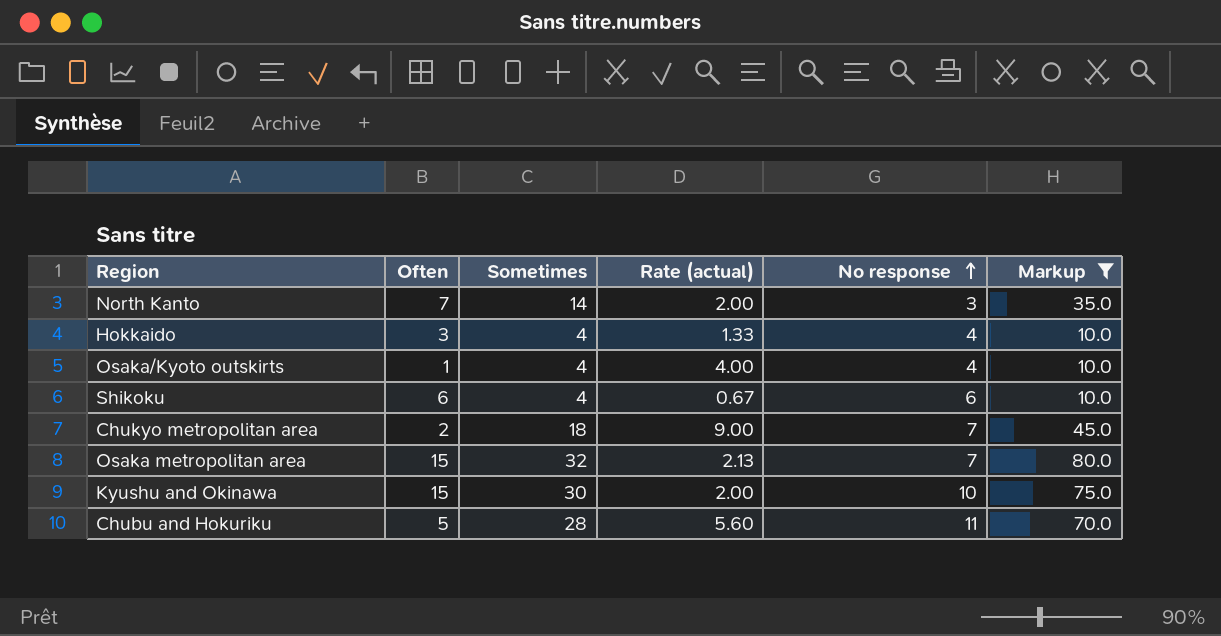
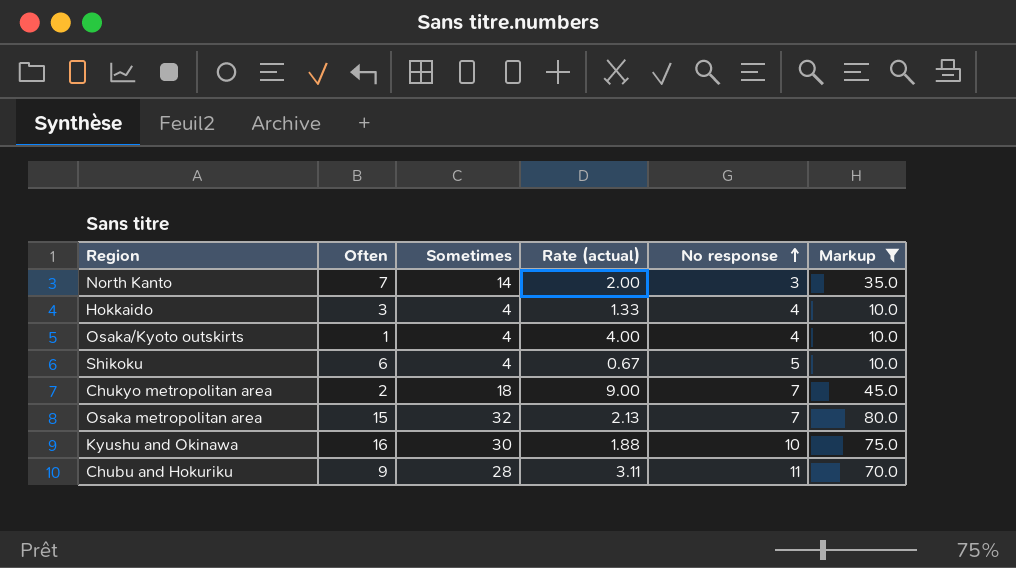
Shikoku | No response: 6 -> 5
Kyushu and Okinawa | Often: 15 -> 16
Kyushu and Okinawa | Rate (actual): 2.00 -> 1.88
Chubu and Hokuriku | Often: 5 -> 9
Chubu and Hokuriku | Rate (actual): 5.60 -> 3.11

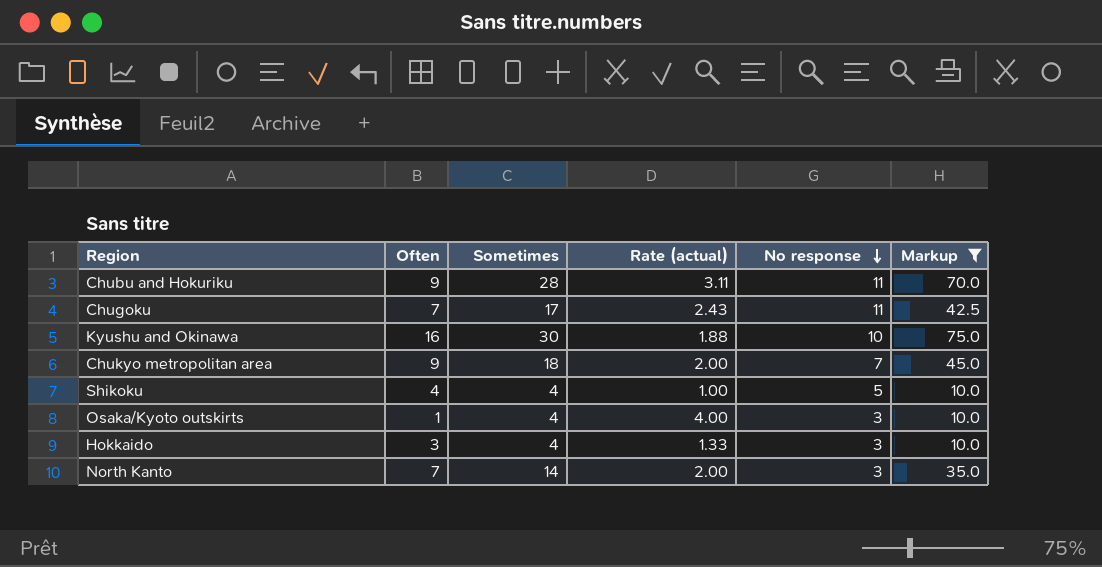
row order: No response ascending -> No response descending
row Osaka metropolitan area: 15 | 32 | 2.13 | 7 | 80.0 -> none
row Chugoku: none -> 7 | 17 | 2.43 | 11 | 42.5
Chukyo metropolitan area | Often: 2 -> 9
Chukyo metropolitan area | Rate (actual): 9.00 -> 2.00
Shikoku | Often: 6 -> 4
Shikoku | Rate (actual): 0.67 -> 1.00
Osaka/Kyoto outskirts | No response: 4 -> 3
Hokkaido | No response: 4 -> 3

